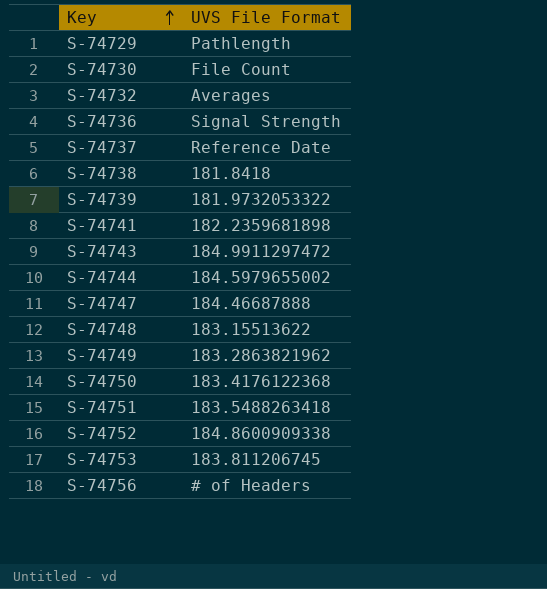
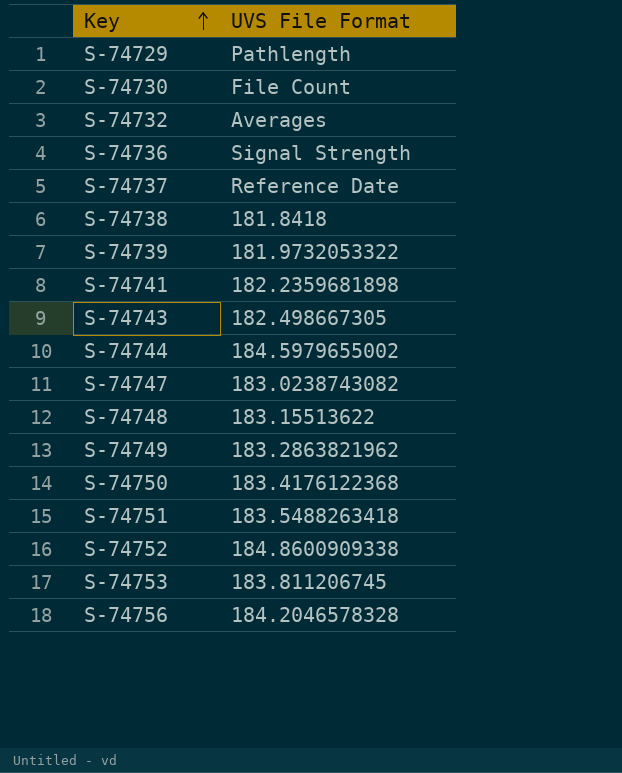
S-74743 | UVS File Format: 184.9911297472 -> 182.498667305
S-74747 | UVS File Format: 184.46687888 -> 183.0238743082
S-74756 | UVS File Format: # of Headers -> 184.2046578328

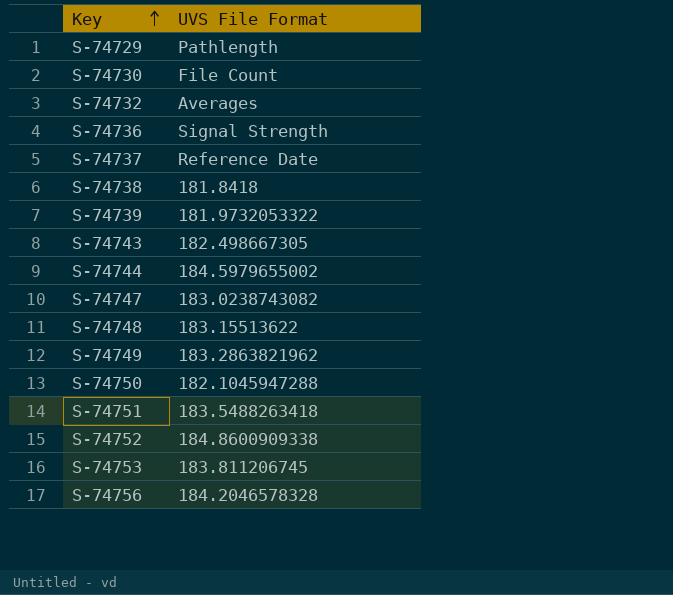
row S-74741: 182.2359681898 -> none
S-74750 | UVS File Format: 183.4176122368 -> 182.1045947288

